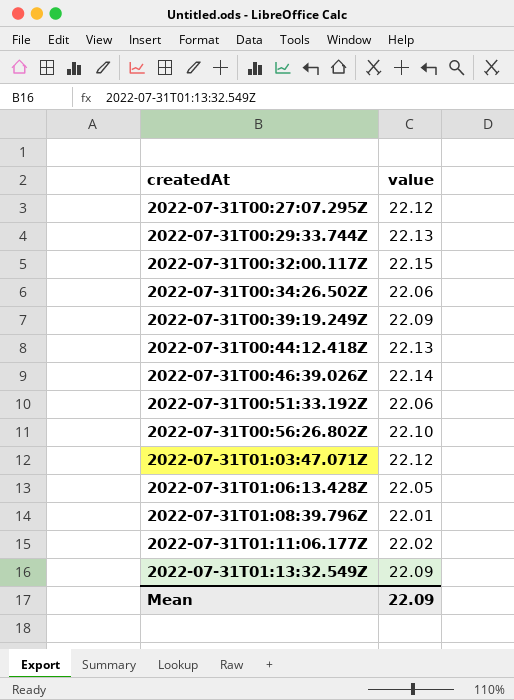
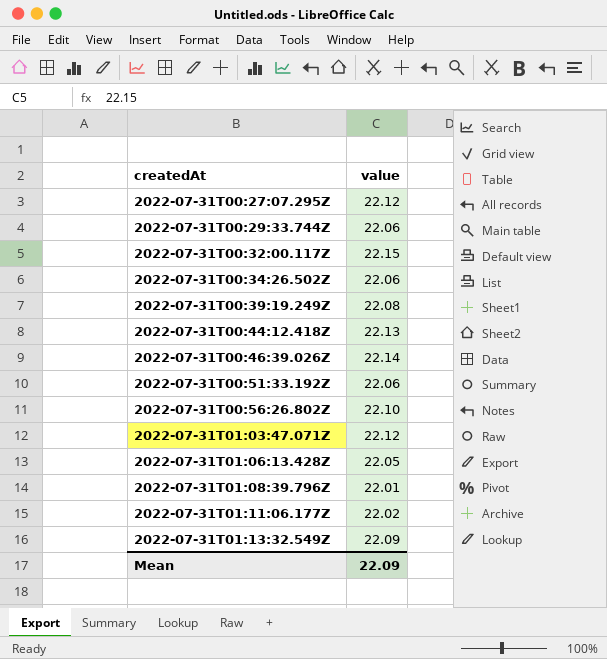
2022-07-31T00:29:33.744Z | value: 22.13 -> 22.06
2022-07-31T00:39:19.249Z | value: 22.09 -> 22.08

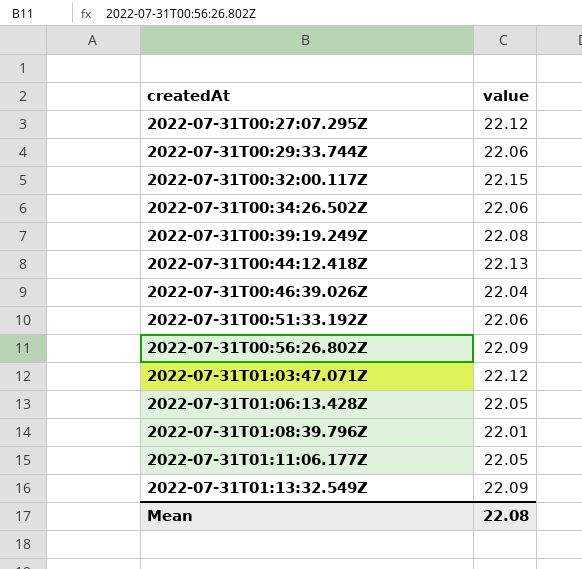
2022-07-31T00:46:39.026Z | value: 22.14 -> 22.04
2022-07-31T00:56:26.802Z | value: 22.10 -> 22.09
2022-07-31T01:11:06.177Z | value: 22.02 -> 22.05
Mean | value: 22.09 -> 22.08

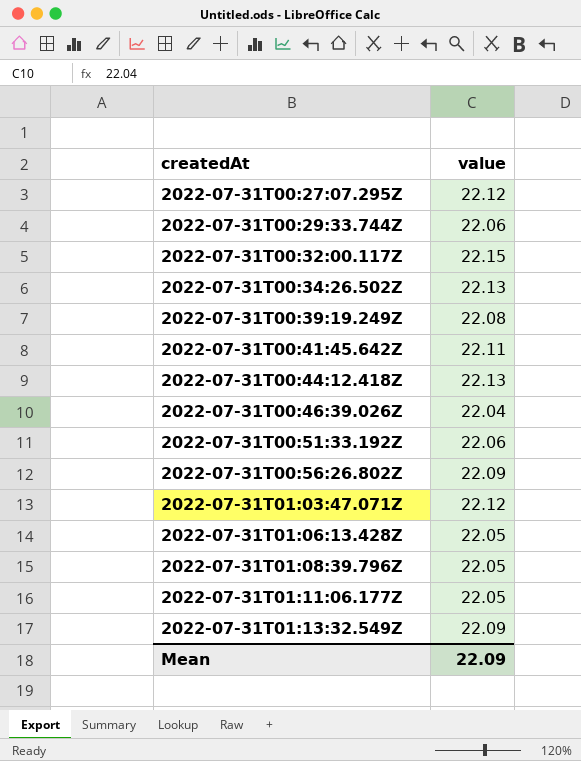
2022-07-31T00:34:26.502Z | value: 22.06 -> 22.13
row 2022-07-31T00:41:45.642Z: none -> 22.11
2022-07-31T01:08:39.796Z | value: 22.01 -> 22.05
Mean | value: 22.08 -> 22.09

